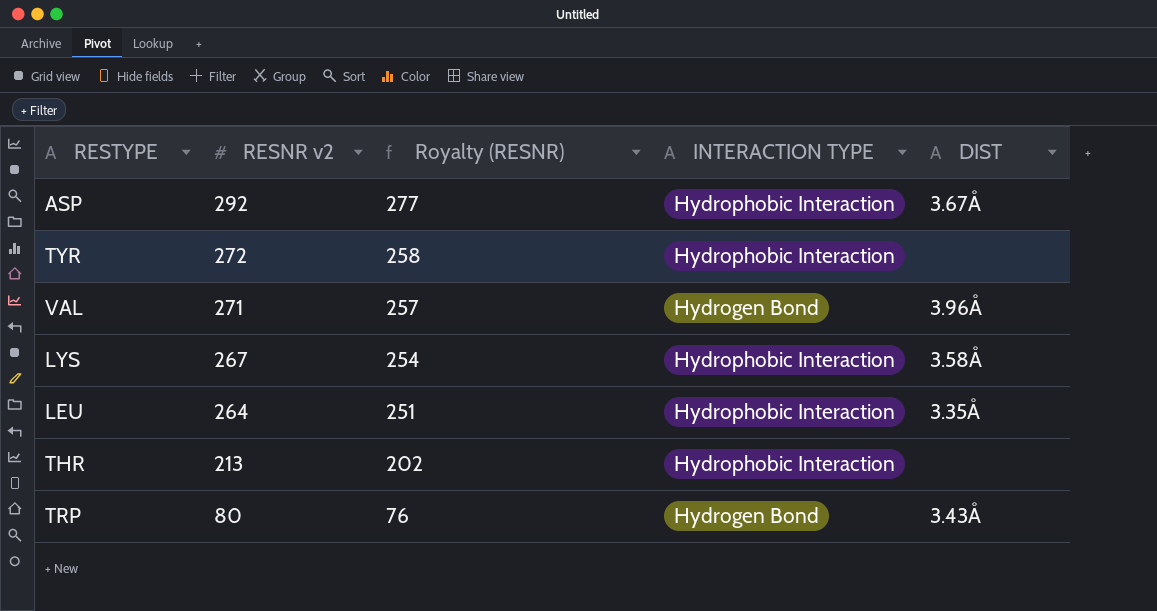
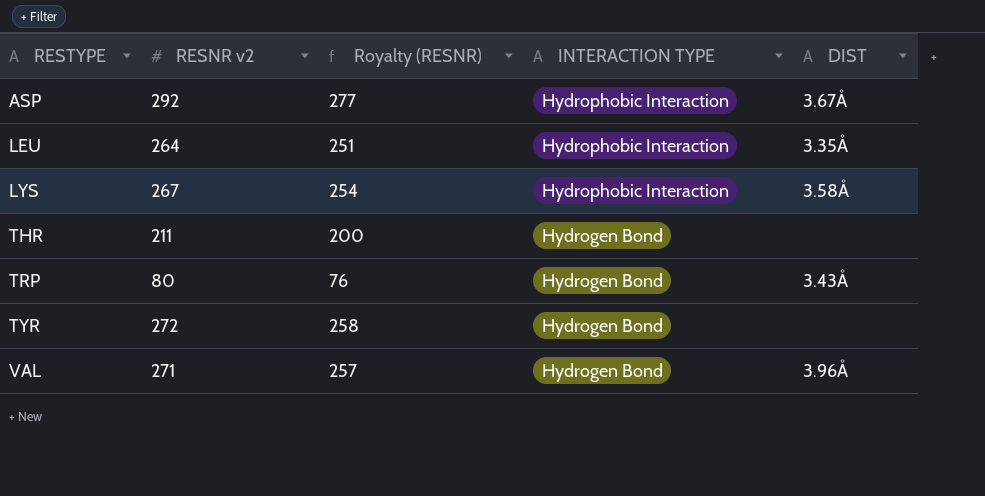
row order: RESNR v2 descending -> RESTYPE ascending
THR | RESNR v2: 213 -> 211
THR | Royalty (RESNR): 202 -> 200
THR | INTERACTION TYPE: Hydrophobic Interaction -> Hydrogen Bond
TYR | INTERACTION TYPE: Hydrophobic Interaction -> Hydrogen Bond

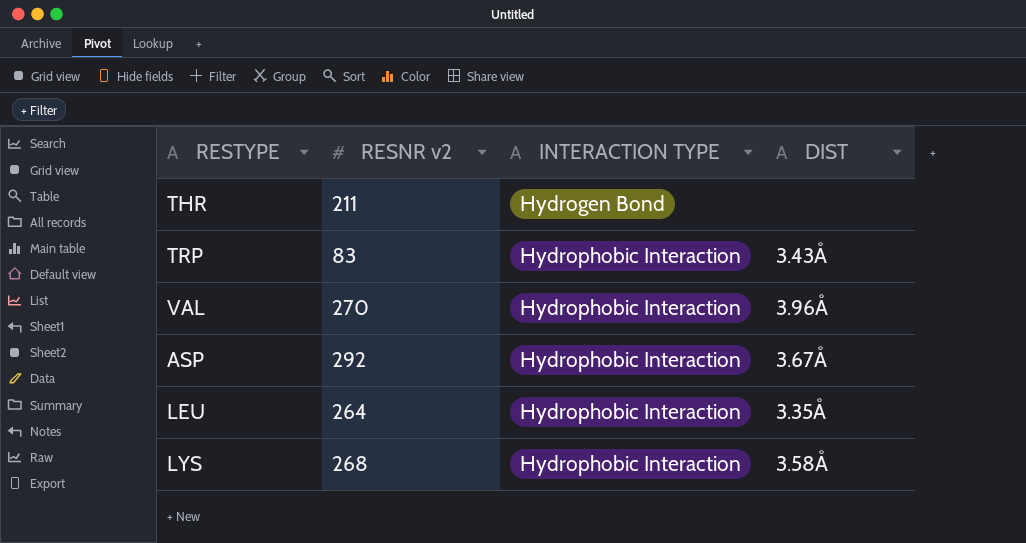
row order: RESTYPE ascending -> INTERACTION TYPE ascending
column Royalty (RESNR) | formula: [RESNR v2] * 0.95 -> none
row TYR: 272 | 258 | Hydrogen Bond | none -> none
TRP | RESNR v2: 80 -> 83
TRP | INTERACTION TYPE: Hydrogen Bond -> Hydrophobic Interaction
VAL | RESNR v2: 271 -> 270
VAL | INTERACTION TYPE: Hydrogen Bond -> Hydrophobic Interaction
LYS | RESNR v2: 267 -> 268

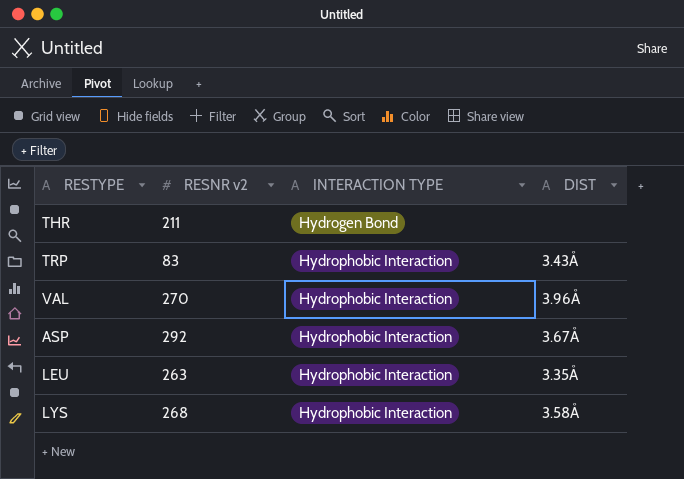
LEU | RESNR v2: 264 -> 263

